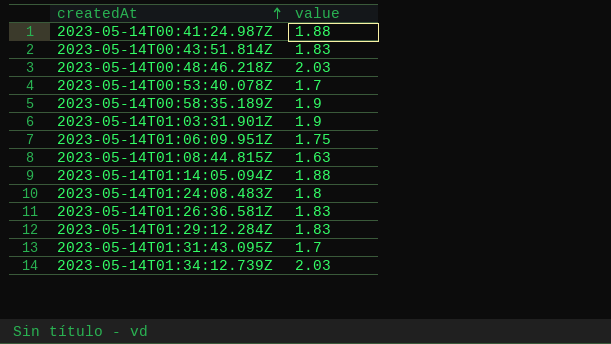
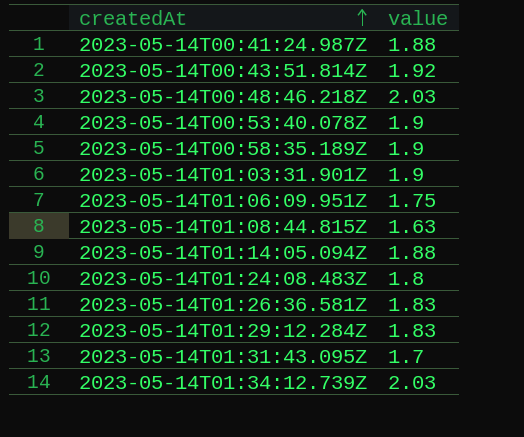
2023-05-14T00:43:51.814Z | value: 1.83 -> 1.92
2023-05-14T00:53:40.078Z | value: 1.7 -> 1.9

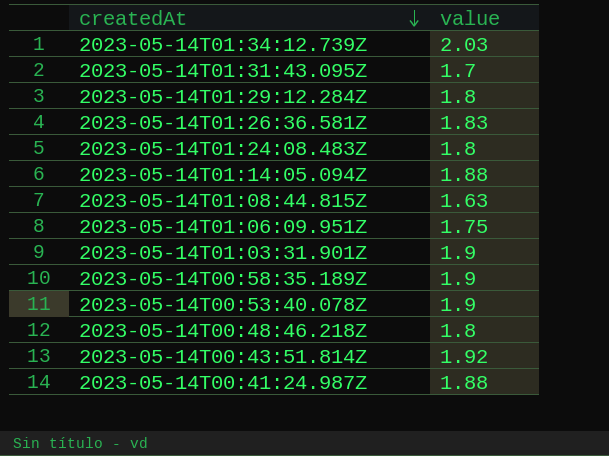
row order: createdAt ascending -> createdAt descending
2023-05-14T01:29:12.284Z | value: 1.83 -> 1.8
2023-05-14T00:48:46.218Z | value: 2.03 -> 1.8

